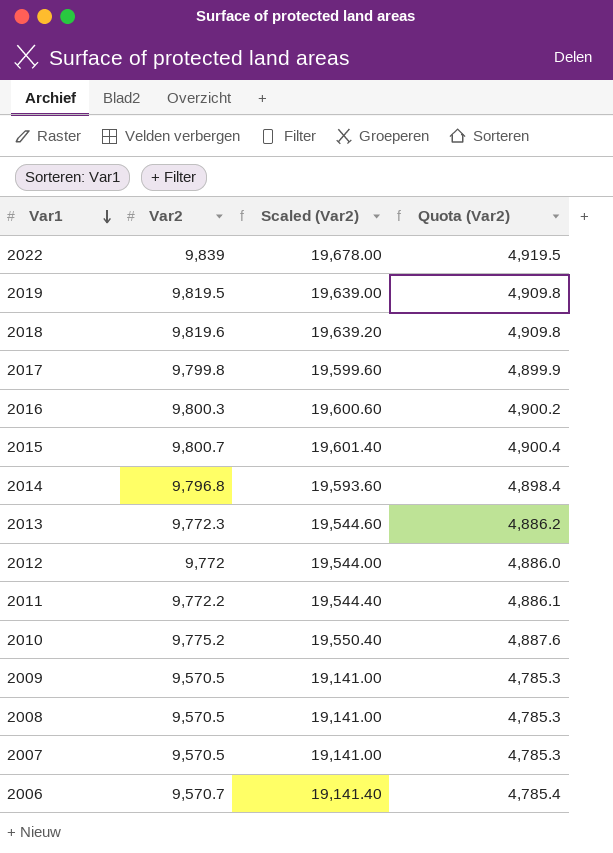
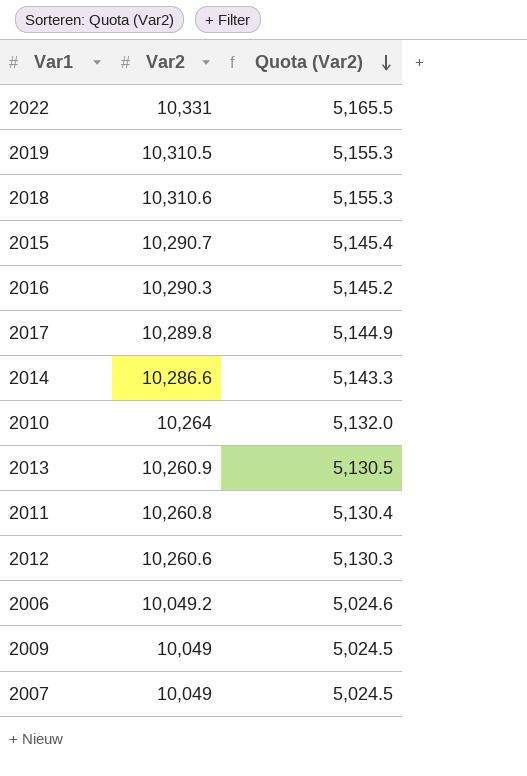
row order: Var1 descending -> Quota (Var2) descending
column Scaled (Var2) | formula: [Var2] * 2 -> none
row 2008: 9,570.5 | 19,141.00 | 4,785.3 -> none
2022 | Var2: 9,839 -> 10,331
2022 | Quota (Var2): 4,919.5 -> 5,165.5
2019 | Var2: 9,819.5 -> 10,310.5
2019 | Quota (Var2): 4,909.8 -> 5,155.3
2018 | Var2: 9,819.6 -> 10,310.6
2018 | Quota (Var2): 4,909.8 -> 5,155.3
2015 | Var2: 9,800.7 -> 10,290.7
2015 | Quota (Var2): 4,900.4 -> 5,145.4
2016 | Var2: 9,800.3 -> 10,290.3
2016 | Quota (Var2): 4,900.2 -> 5,145.2
2017 | Var2: 9,799.8 -> 10,289.8
2017 | Quota (Var2): 4,899.9 -> 5,144.9
2014 | Var2: 9,796.8 -> 10,286.6
2014 | Quota (Var2): 4,898.4 -> 5,143.3
2010 | Var2: 9,775.2 -> 10,264
2010 | Quota (Var2): 4,887.6 -> 5,132.0
2013 | Var2: 9,772.3 -> 10,260.9
2013 | Quota (Var2): 4,886.2 -> 5,130.5
2011 | Var2: 9,772.2 -> 10,260.8
2011 | Quota (Var2): 4,886.1 -> 5,130.4
2012 | Var2: 9,772 -> 10,260.6
2012 | Quota (Var2): 4,886.0 -> 5,130.3
2006 | Var2: 9,570.7 -> 10,049.2
2006 | Quota (Var2): 4,785.4 -> 5,024.6
2009 | Var2: 9,570.5 -> 10,049
2009 | Quota (Var2): 4,785.3 -> 5,024.5
2007 | Var2: 9,570.5 -> 10,049
2007 | Quota (Var2): 4,785.3 -> 5,024.5

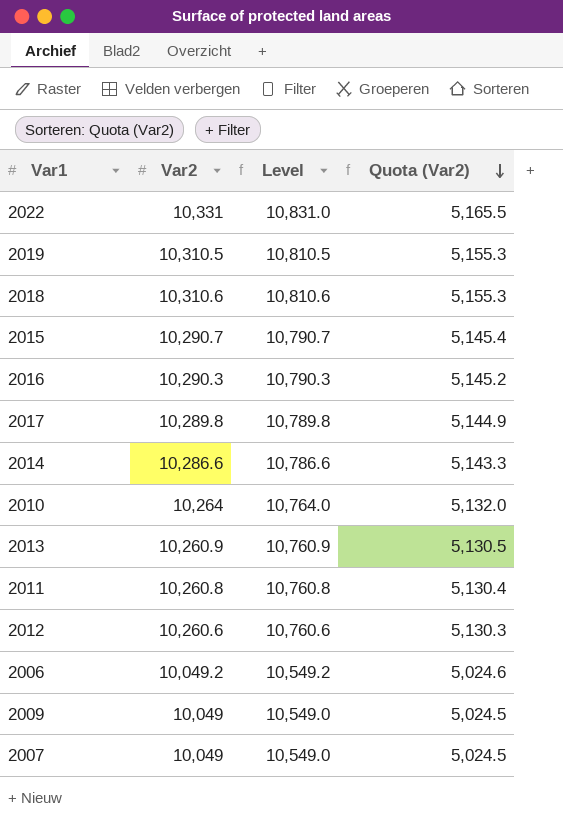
column Level | formula: none -> [Var2] + 500

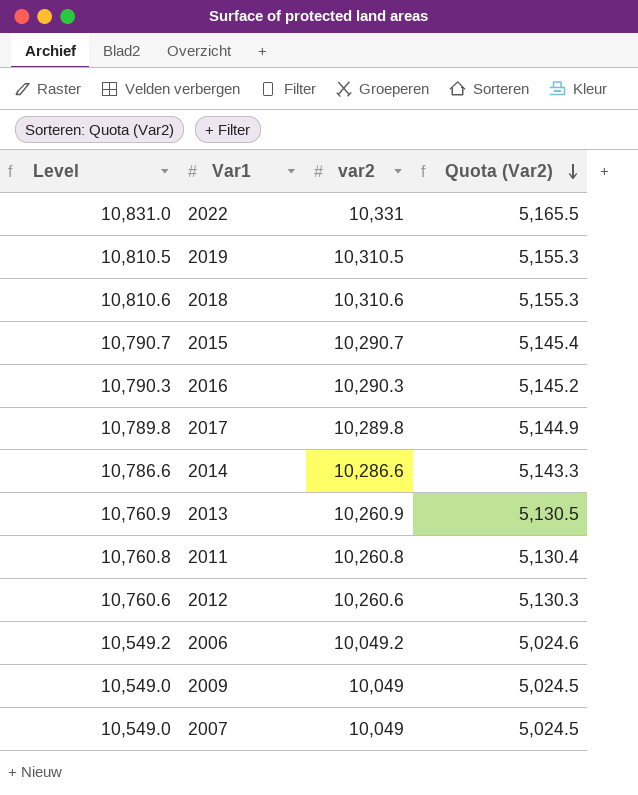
column Level | position: 3 -> 1
column name: Var2 -> var2
row 2010: 10,264 | 10,764.0 | 5,132.0 -> none

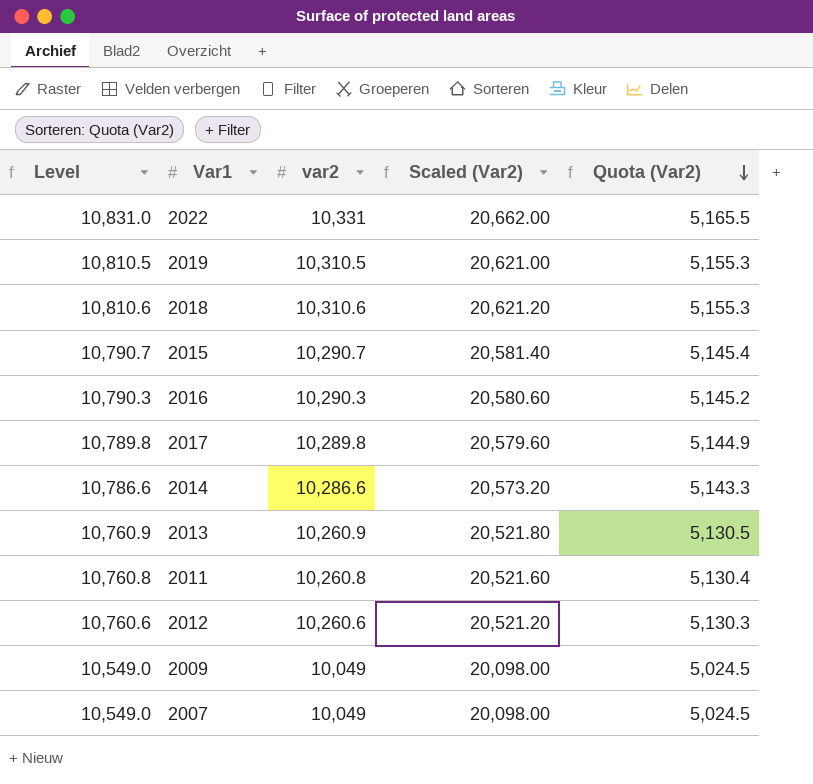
column Scaled (Var2) | formula: none -> [var2] * 2
row 2006: 10,549.2 | 10,049.2 | 5,024.6 -> none

